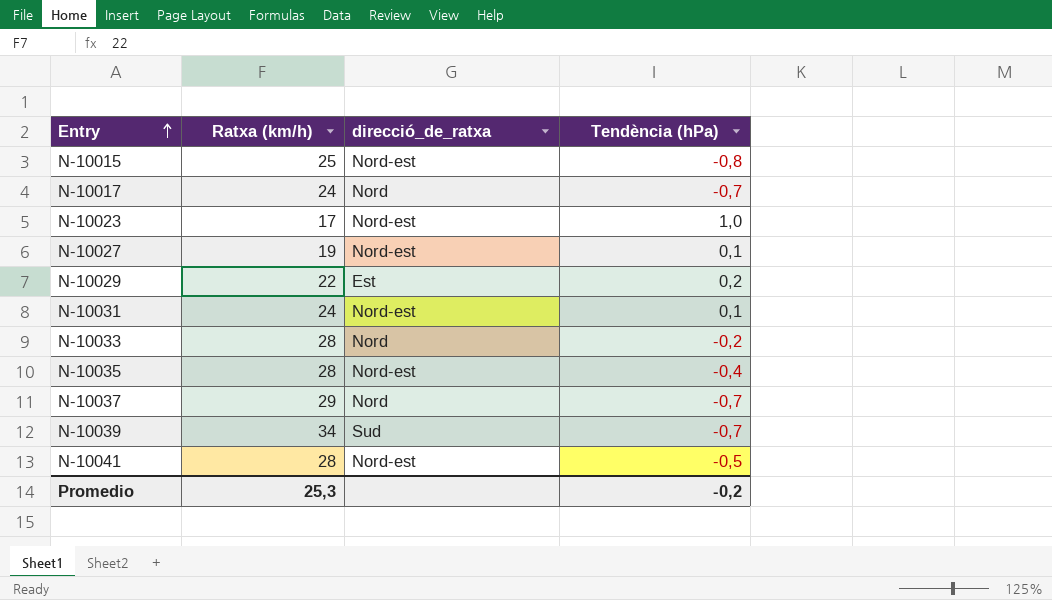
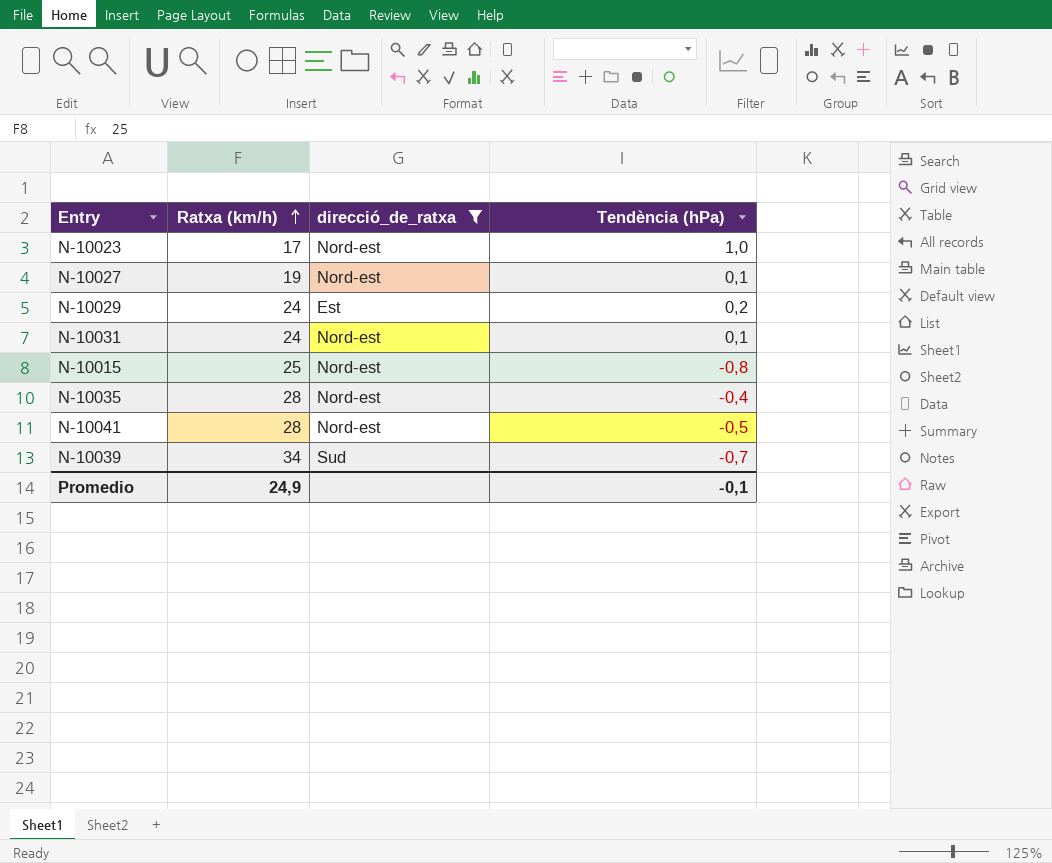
filter: none -> direcció_de_ratxa != Nord
row order: Entry ascending -> Ratxa (km/h) ascending
N-10029 | Ratxa (km/h): 22 -> 24
Promedio | Ratxa (km/h): 25,3 -> 24,9
Promedio | Tendència (hPa): -0,2 -> -0,1

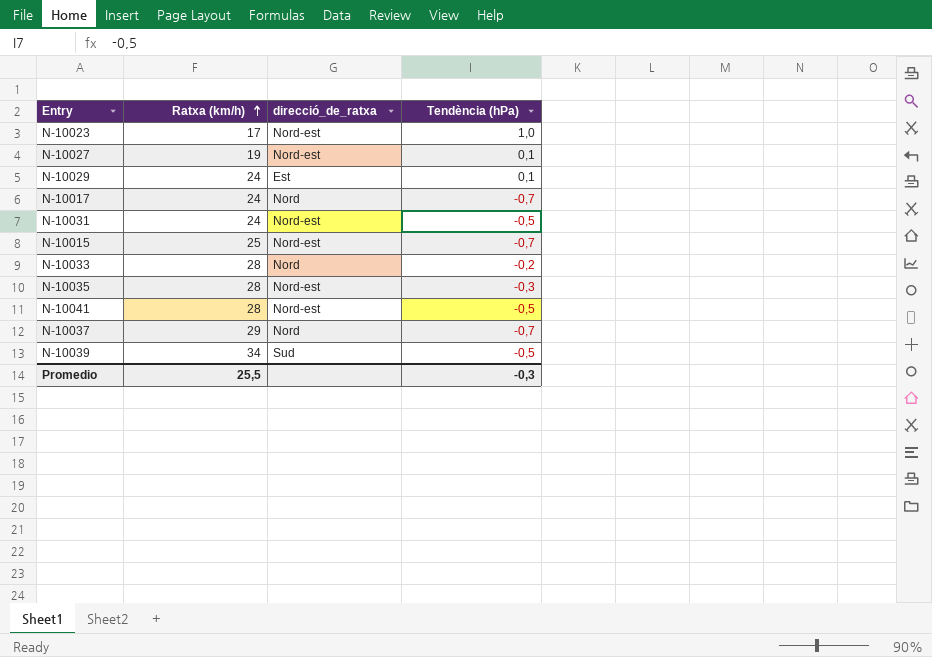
filter: direcció_de_ratxa != Nord -> none
N-10029 | Tendència (hPa): 0,2 -> 0,1
N-10031 | Tendència (hPa): 0,1 -> -0,5
N-10015 | Tendència (hPa): -0,8 -> -0,7
N-10035 | Tendència (hPa): -0,4 -> -0,3
N-10039 | Tendència (hPa): -0,7 -> -0,5
Promedio | Ratxa (km/h): 24,9 -> 25,5
Promedio | Tendència (hPa): -0,1 -> -0,3

